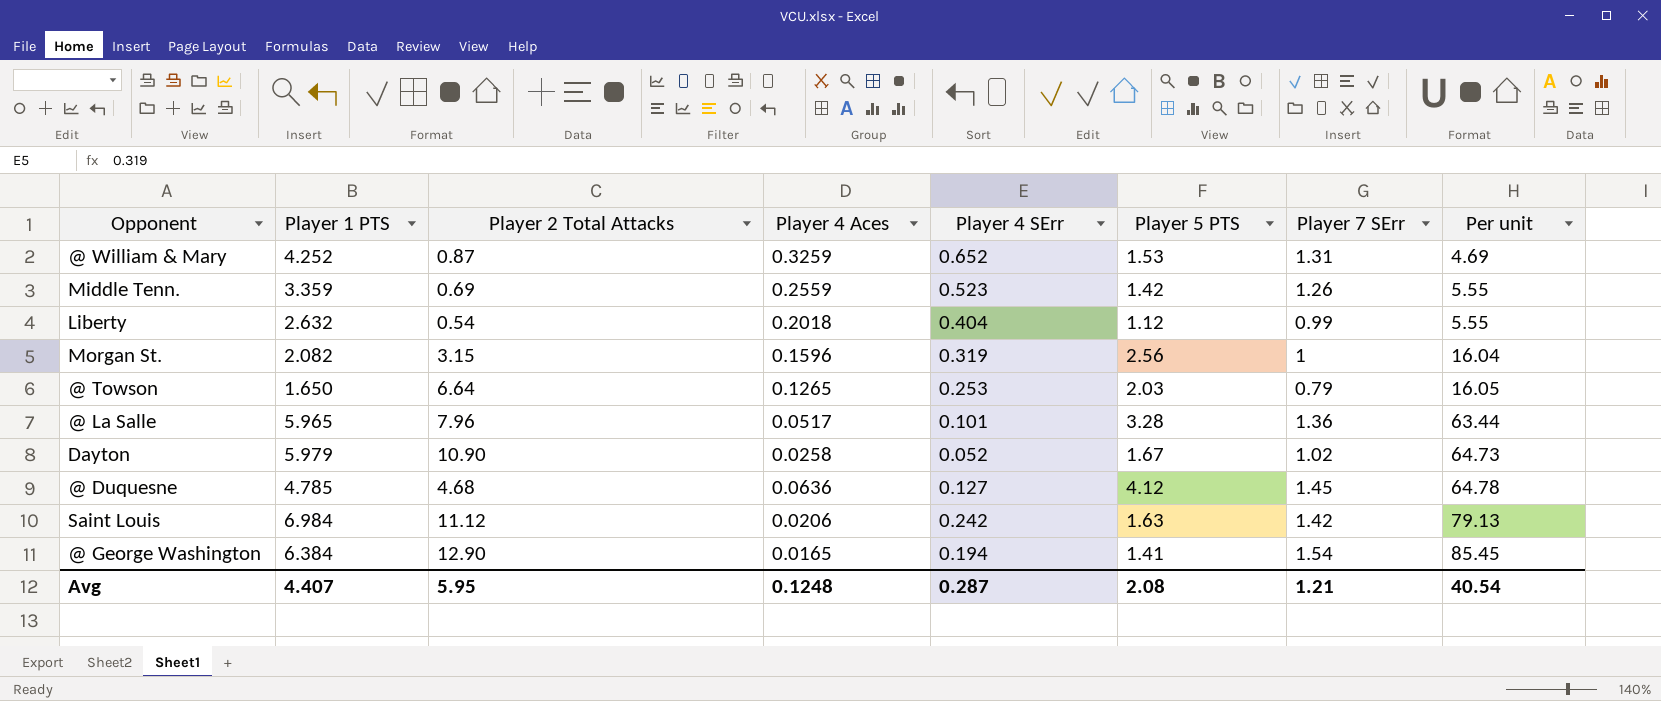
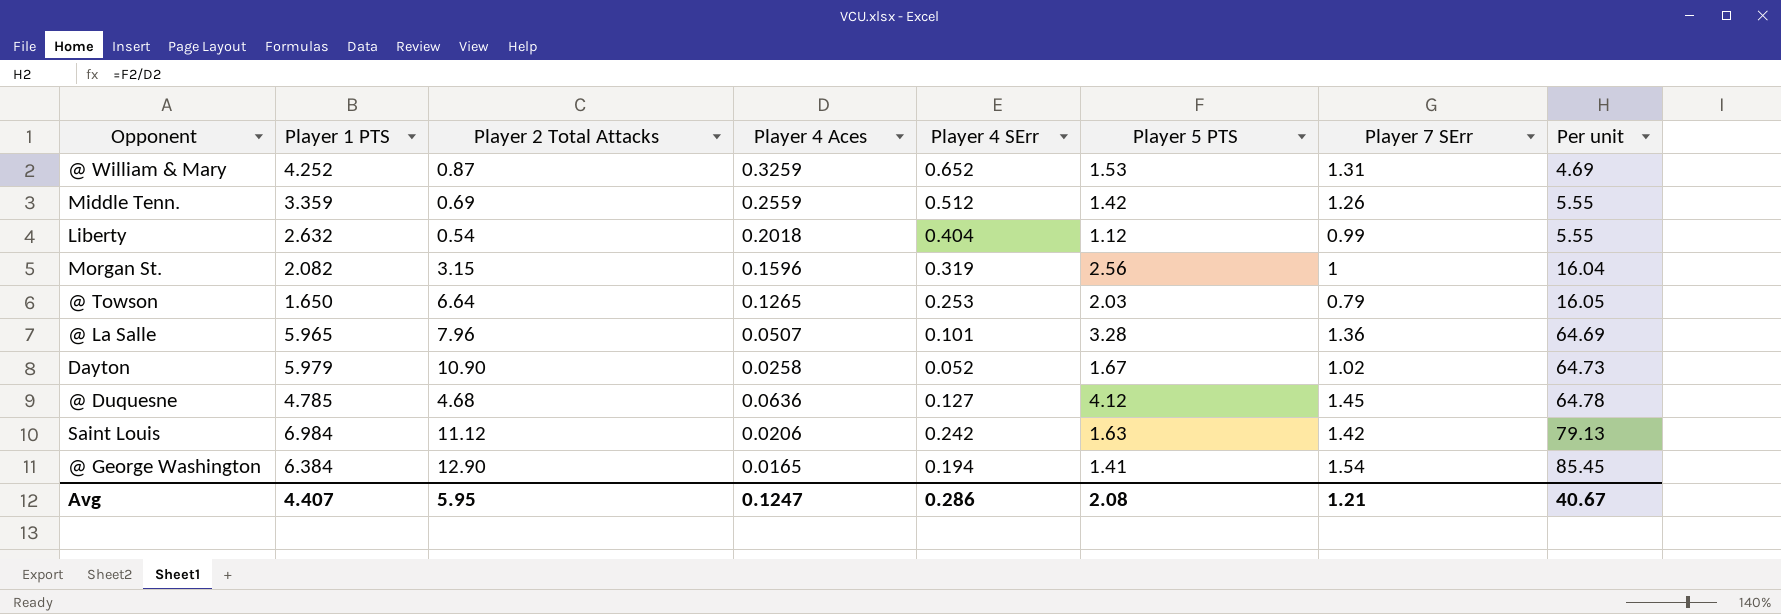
Middle Tenn. | Player 4 SErr: 0.523 -> 0.512
@ La Salle | Player 4 Aces: 0.0517 -> 0.0507
@ La Salle | Per unit: 63.44 -> 64.69
Avg | Player 4 Aces: 0.1248 -> 0.1247
Avg | Player 4 SErr: 0.287 -> 0.286
Avg | Per unit: 40.54 -> 40.67

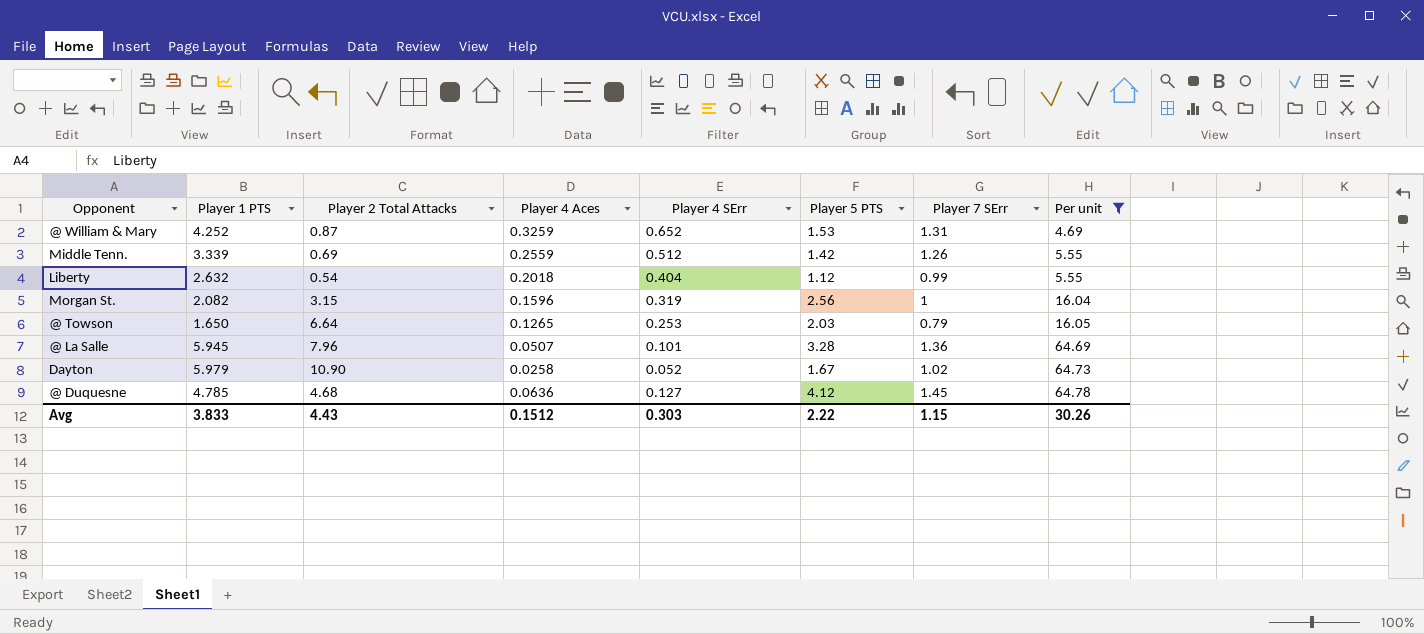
filter: none -> Per unit <= 64.78
Middle Tenn. | Player 1 PTS: 3.359 -> 3.339
@ La Salle | Player 1 PTS: 5.965 -> 5.945
Avg | Player 1 PTS: 4.407 -> 3.833
Avg | Player 2 Total Attacks: 5.95 -> 4.43
Avg | Player 4 Aces: 0.1247 -> 0.1512
Avg | Player 4 SErr: 0.286 -> 0.303
Avg | Player 5 PTS: 2.08 -> 2.22
Avg | Player 7 SErr: 1.21 -> 1.15
Avg | Per unit: 40.67 -> 30.26

